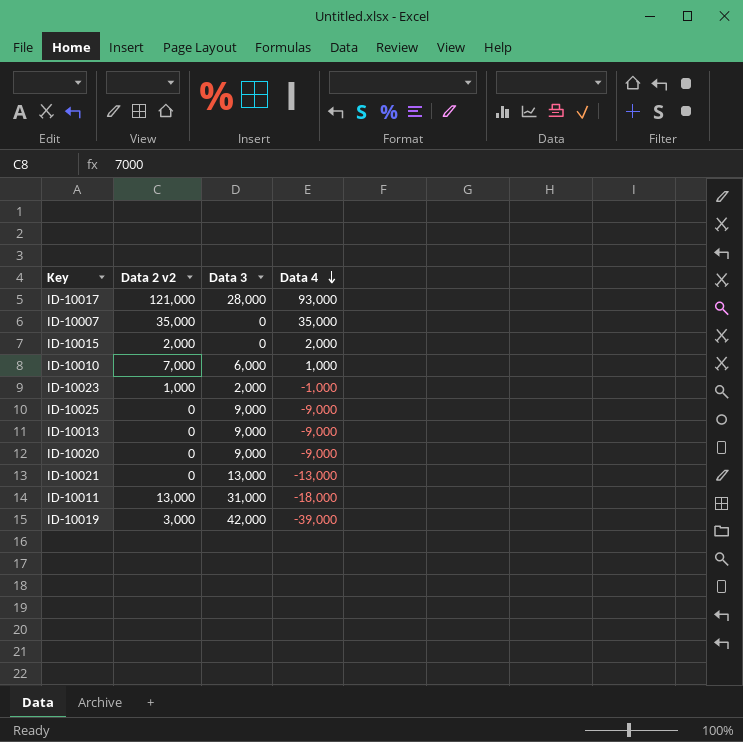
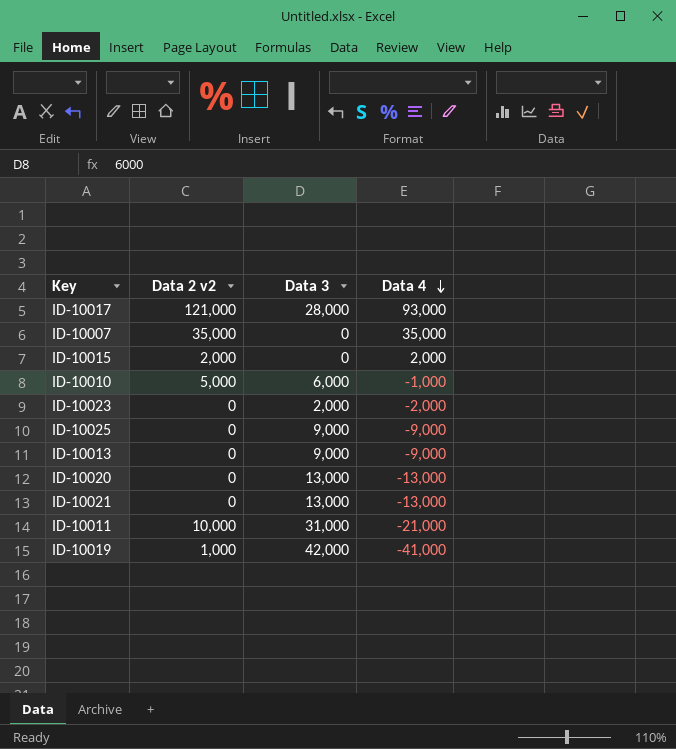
ID-10010 | Data 2 v2: 7,000 -> 5,000
ID-10010 | Data 4: 1,000 -> -1,000
ID-10023 | Data 2 v2: 1,000 -> 0
ID-10023 | Data 4: -1,000 -> -2,000
ID-10020 | Data 3: 9,000 -> 13,000
ID-10020 | Data 4: -9,000 -> -13,000
ID-10011 | Data 2 v2: 13,000 -> 10,000
ID-10011 | Data 4: -18,000 -> -21,000
ID-10019 | Data 2 v2: 3,000 -> 1,000
ID-10019 | Data 4: -39,000 -> -41,000

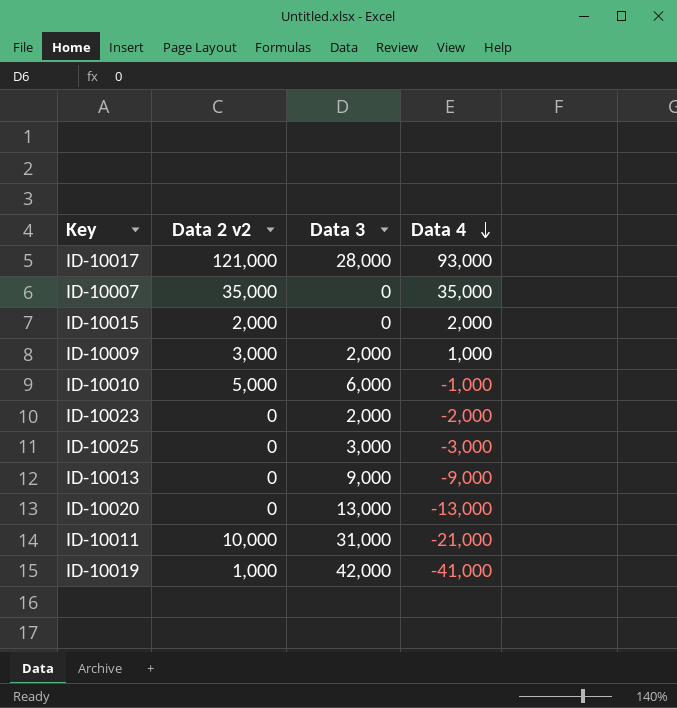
row ID-10021: 0 | 13,000 | -13,000 -> none
row ID-10009: none -> 3,000 | 2,000 | 1,000
ID-10025 | Data 3: 9,000 -> 3,000
ID-10025 | Data 4: -9,000 -> -3,000

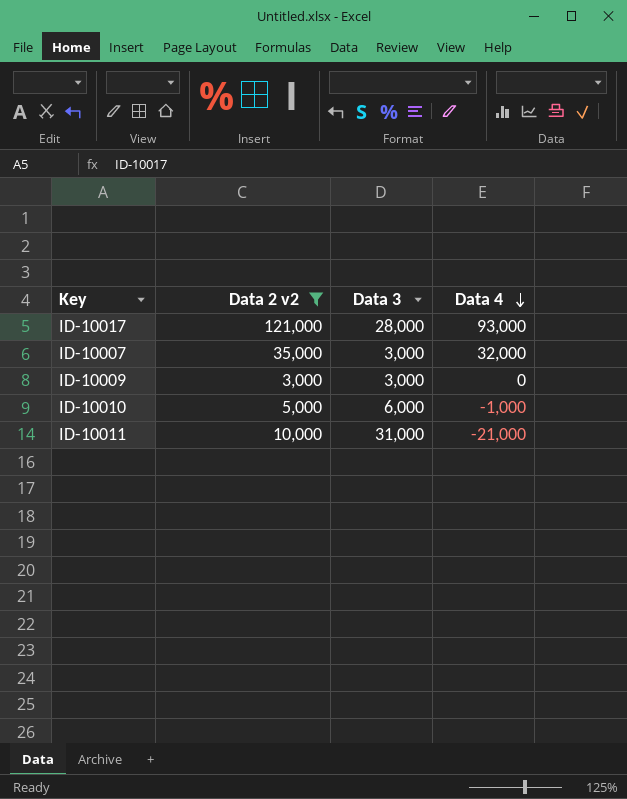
filter: none -> Data 2 v2 >= 3,000
ID-10007 | Data 3: 0 -> 3,000
ID-10007 | Data 4: 35,000 -> 32,000
ID-10009 | Data 3: 2,000 -> 3,000
ID-10009 | Data 4: 1,000 -> 0

